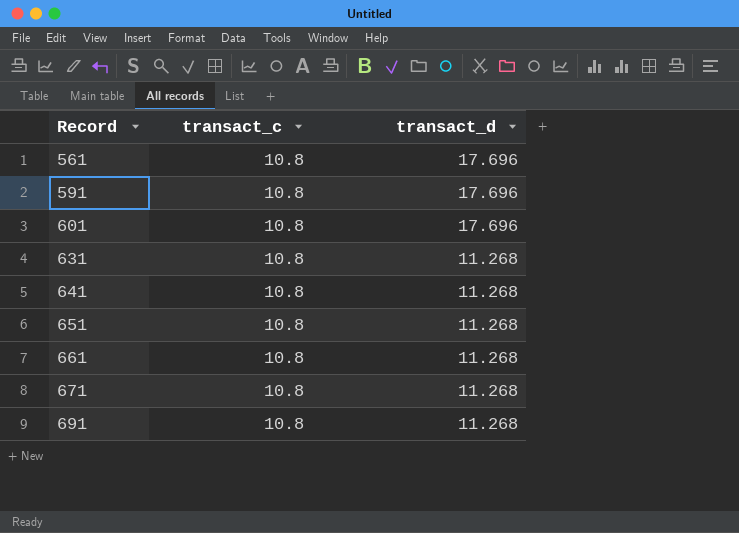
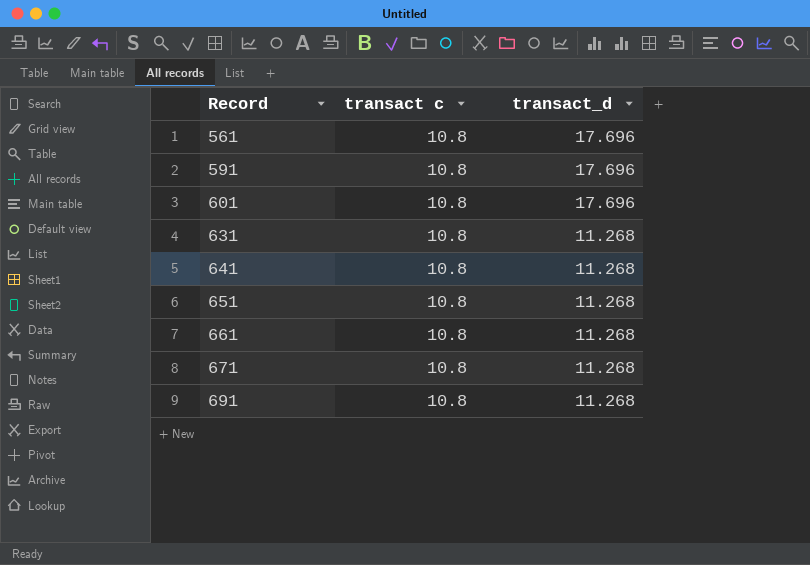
column name: transact_c -> transact c

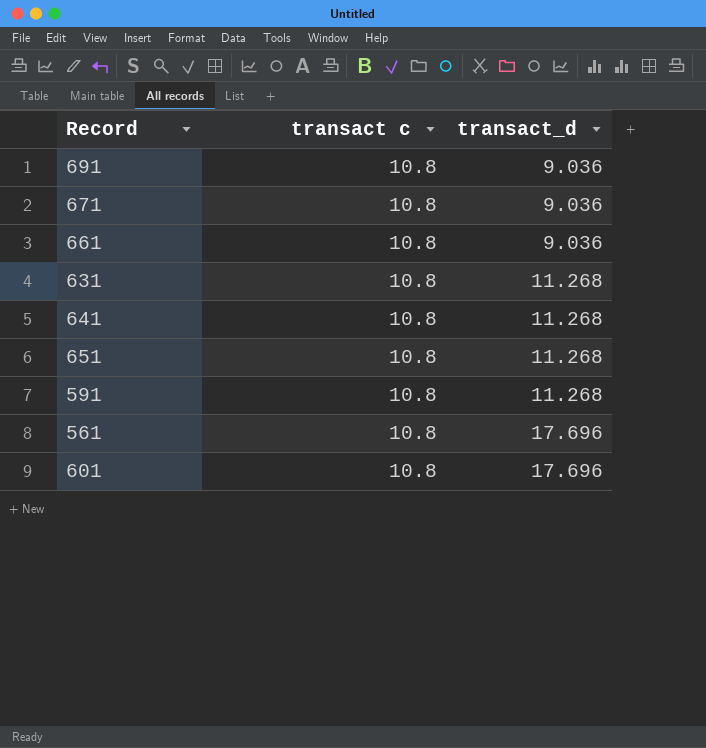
row order: Record ascending -> transact_d ascending
691 | transact_d: 11.268 -> 9.036
671 | transact_d: 11.268 -> 9.036
661 | transact_d: 11.268 -> 9.036
591 | transact_d: 17.696 -> 11.268

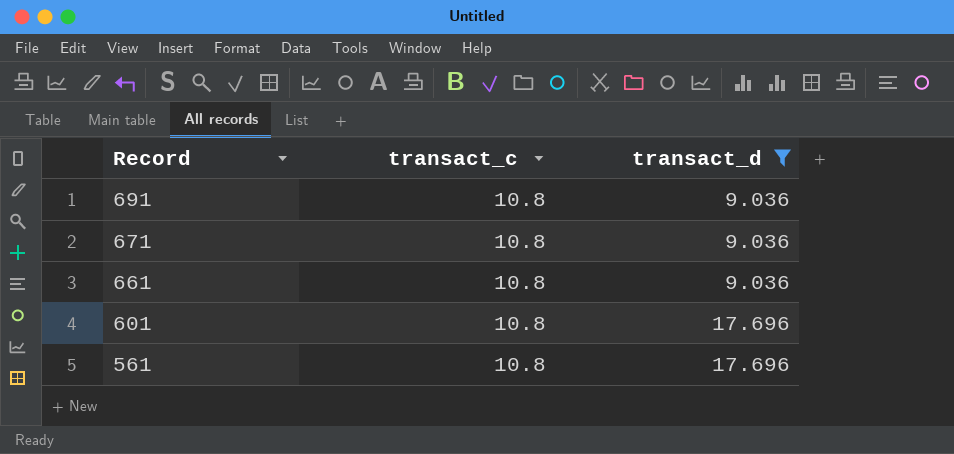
filter: none -> transact_d != 11.268
row order: transact_d ascending -> Record descending
column name: transact c -> transact_c

